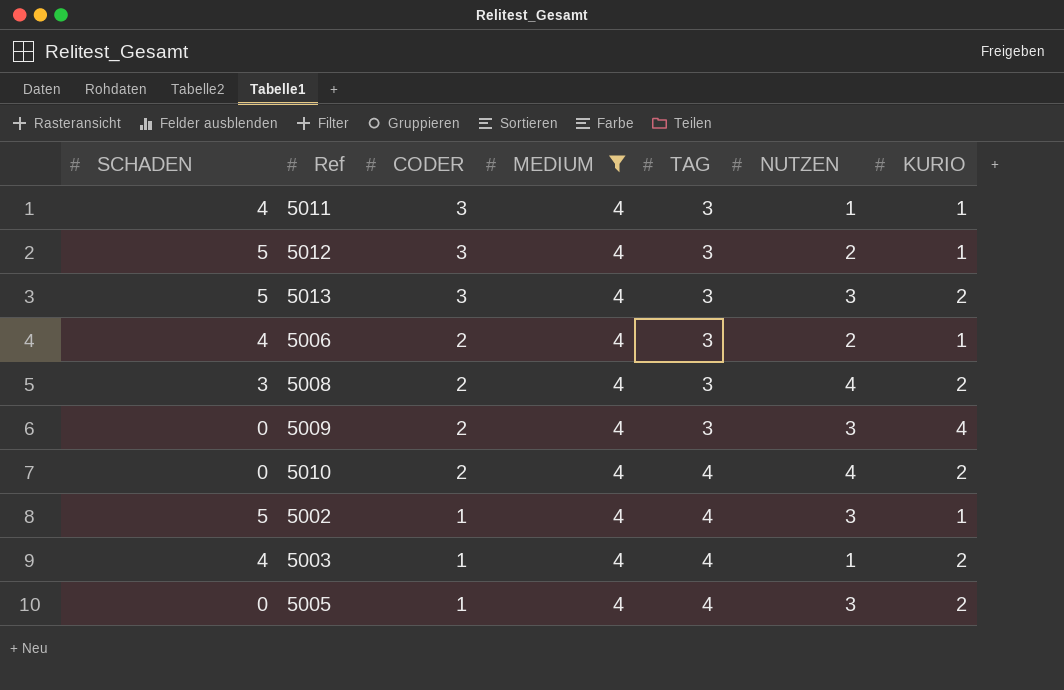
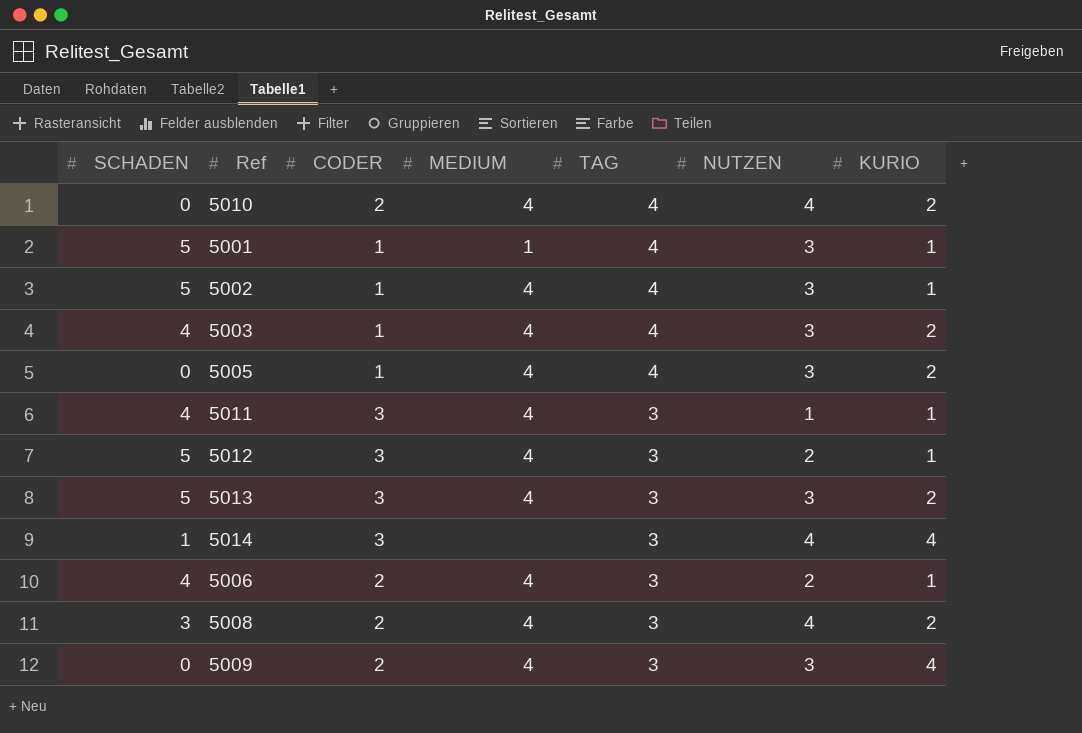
filter: MEDIUM = 4 -> none
row order: CODER descending -> TAG descending
5003 | NUTZEN: 1 -> 3

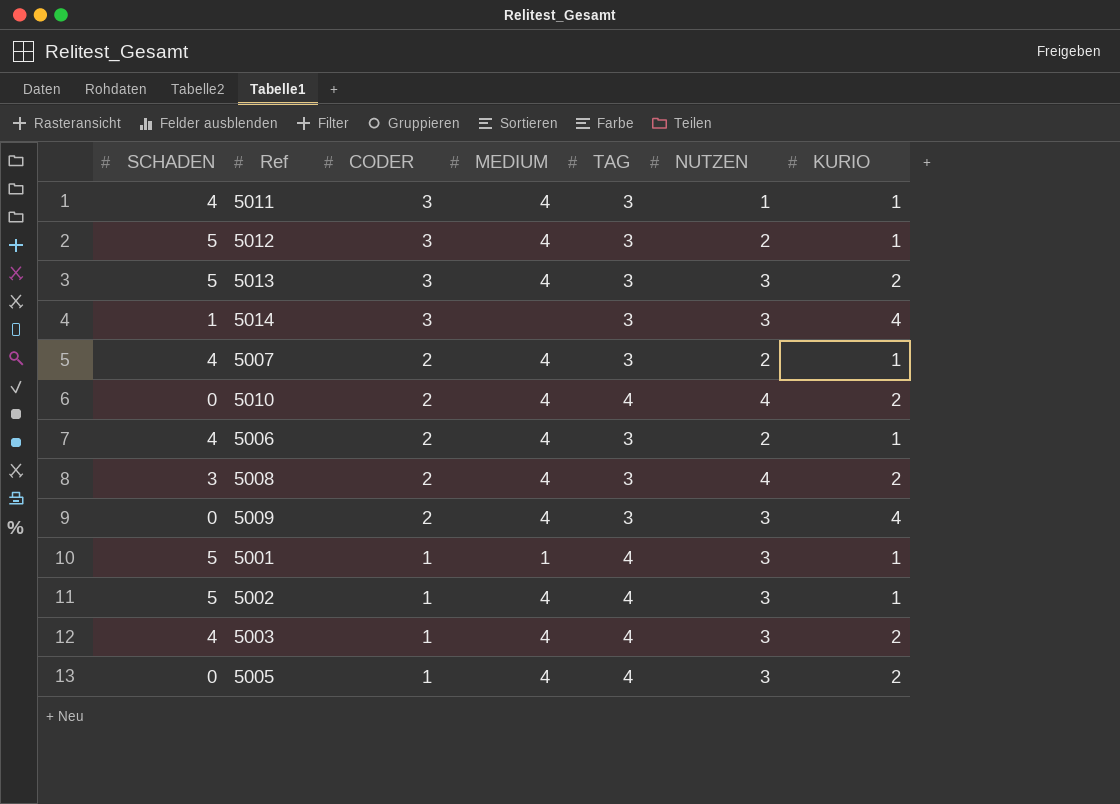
row order: TAG descending -> CODER descending
5014 | NUTZEN: 4 -> 3
row 5007: none -> 4 | 2 | 4 | 3 | 2 | 1

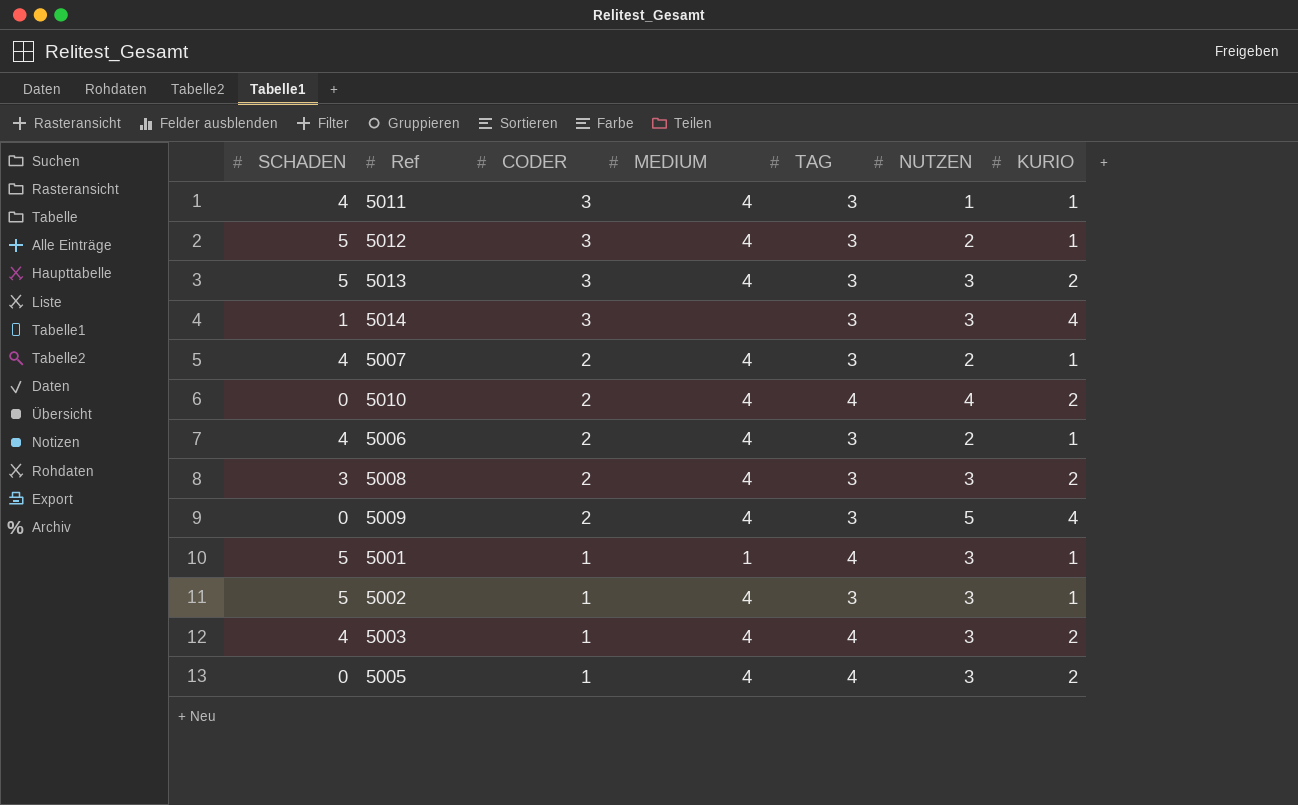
5008 | NUTZEN: 4 -> 3
5009 | NUTZEN: 3 -> 5
5002 | TAG: 4 -> 3

